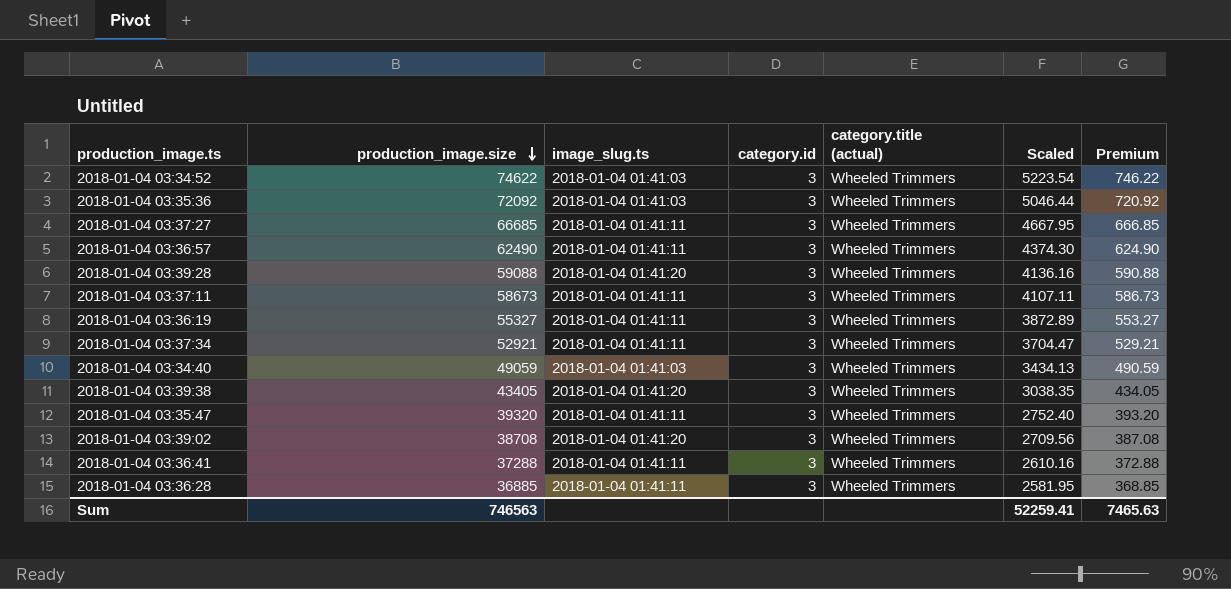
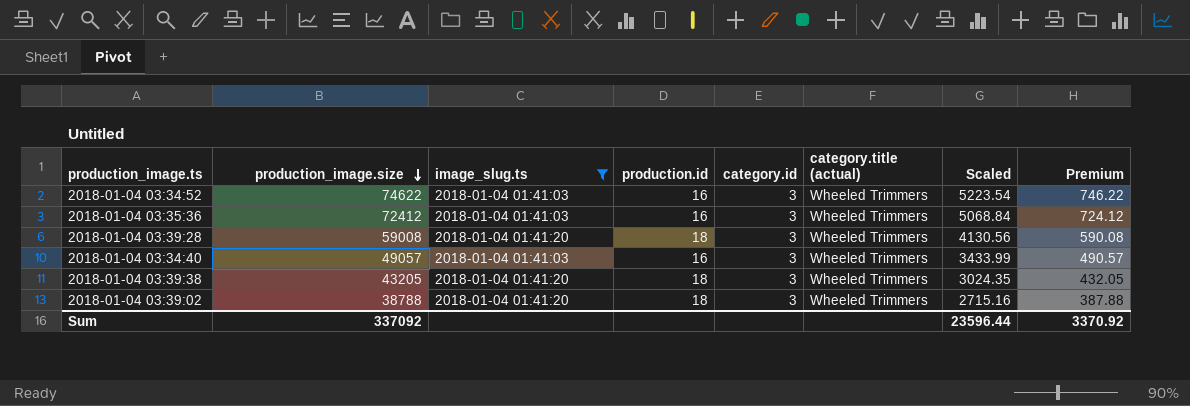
filter: none -> image_slug.ts != 2018-01-04 01:41:11
column production.id | position: none -> 4
2018-01-04 03:35:36 | production_image.size: 72092 -> 72412
2018-01-04 03:35:36 | Scaled: 5046.44 -> 5068.84
2018-01-04 03:35:36 | Premium: 720.92 -> 724.12
2018-01-04 03:39:28 | production_image.size: 59088 -> 59008
2018-01-04 03:39:28 | Scaled: 4136.16 -> 4130.56
2018-01-04 03:39:28 | Premium: 590.88 -> 590.08
2018-01-04 03:34:40 | production_image.size: 49059 -> 49057
2018-01-04 03:34:40 | Scaled: 3434.13 -> 3433.99
2018-01-04 03:34:40 | Premium: 490.59 -> 490.57
2018-01-04 03:39:38 | production_image.size: 43405 -> 43205
2018-01-04 03:39:38 | Scaled: 3038.35 -> 3024.35
2018-01-04 03:39:38 | Premium: 434.05 -> 432.05
2018-01-04 03:39:02 | production_image.size: 38708 -> 38788
2018-01-04 03:39:02 | Scaled: 2709.56 -> 2715.16
2018-01-04 03:39:02 | Premium: 387.08 -> 387.88
Sum | production_image.size: 746563 -> 337092
Sum | Scaled: 52259.41 -> 23596.44
Sum | Premium: 7465.63 -> 3370.92

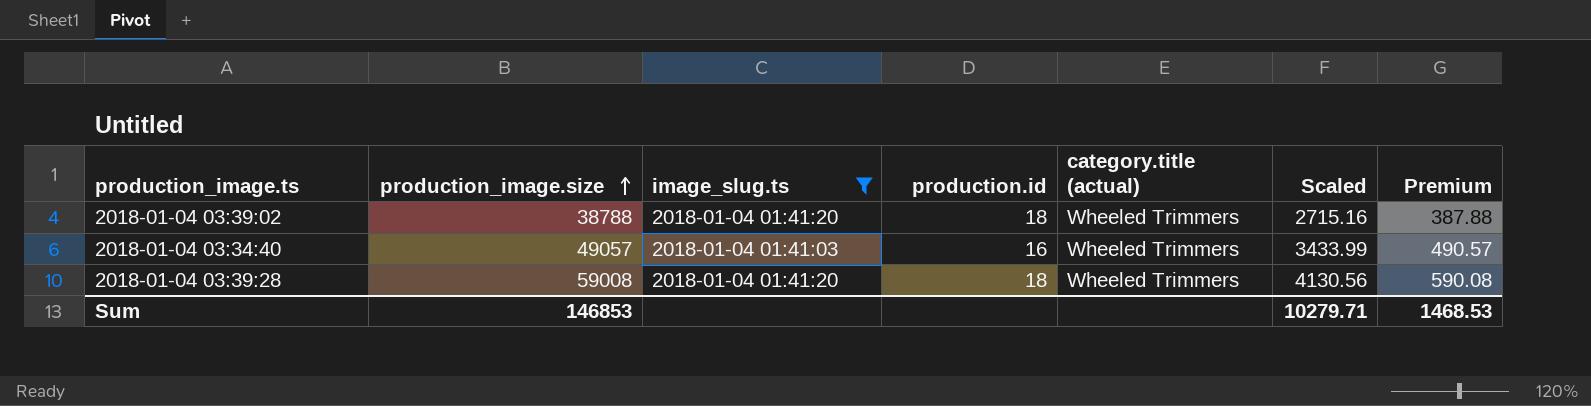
row order: production_image.size descending -> production_image.size ascending
column category.id | position: 5 -> none
row 2018-01-04 03:34:52: 74622 | 2018-01-04 01:41:03 | 16 | 3 | Wheeled Trimmers | 5223.54 | 746.22 -> none
row 2018-01-04 03:35:36: 72412 | 2018-01-04 01:41:03 | 16 | 3 | Wheeled Trimmers | 5068.84 | 724.12 -> none
row 2018-01-04 03:39:38: 43205 | 2018-01-04 01:41:20 | 18 | 3 | Wheeled Trimmers | 3024.35 | 432.05 -> none
Sum | production_image.size: 337092 -> 146853
Sum | Scaled: 23596.44 -> 10279.71
Sum | Premium: 3370.92 -> 1468.53

